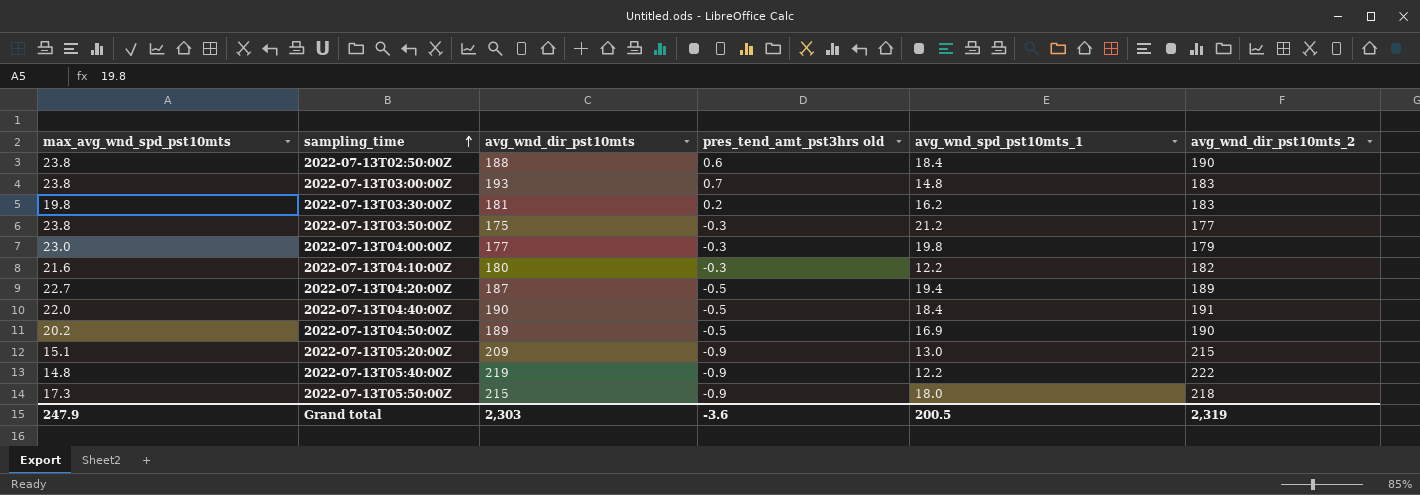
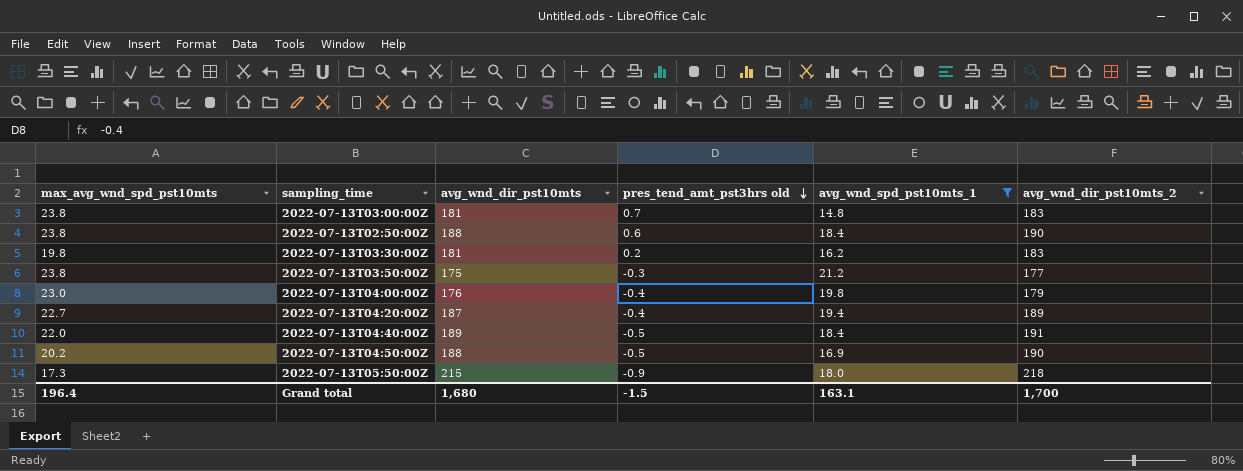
filter: none -> avg_wnd_spd_pst10mts_1 >= 14.8
row order: sampling_time ascending -> pres_tend_amt_pst3hrs old descending
2022-07-13T03:00:00Z | avg_wnd_dir_pst10mts: 193 -> 181
2022-07-13T04:00:00Z | avg_wnd_dir_pst10mts: 177 -> 176
2022-07-13T04:00:00Z | pres_tend_amt_pst3hrs old: -0.3 -> -0.4
2022-07-13T04:20:00Z | pres_tend_amt_pst3hrs old: -0.5 -> -0.4
2022-07-13T04:40:00Z | avg_wnd_dir_pst10mts: 190 -> 189
2022-07-13T04:50:00Z | avg_wnd_dir_pst10mts: 189 -> 188
Grand total | max_avg_wnd_spd_pst10mts: 247.9 -> 196.4
Grand total | avg_wnd_dir_pst10mts: 2,303 -> 1,680
Grand total | pres_tend_amt_pst3hrs old: -3.6 -> -1.5
Grand total | avg_wnd_spd_pst10mts_1: 200.5 -> 163.1
Grand total | avg_wnd_dir_pst10mts_2: 2,319 -> 1,700

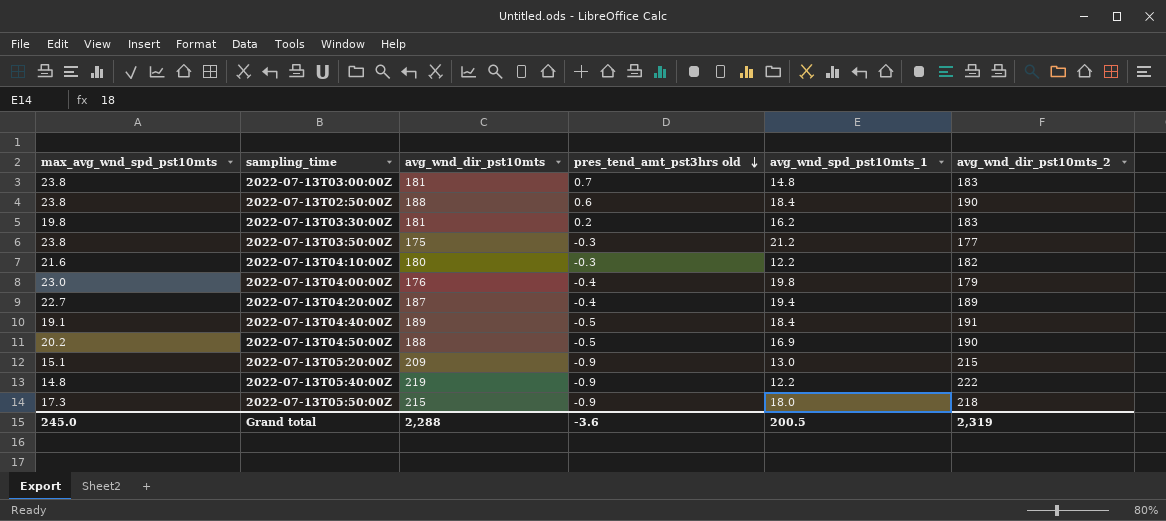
filter: avg_wnd_spd_pst10mts_1 >= 14.8 -> none
2022-07-13T04:40:00Z | max_avg_wnd_spd_pst10mts: 22.0 -> 19.1
Grand total | max_avg_wnd_spd_pst10mts: 196.4 -> 245.0
Grand total | avg_wnd_dir_pst10mts: 1,680 -> 2,288
Grand total | pres_tend_amt_pst3hrs old: -1.5 -> -3.6
Grand total | avg_wnd_spd_pst10mts_1: 163.1 -> 200.5
Grand total | avg_wnd_dir_pst10mts_2: 1,700 -> 2,319

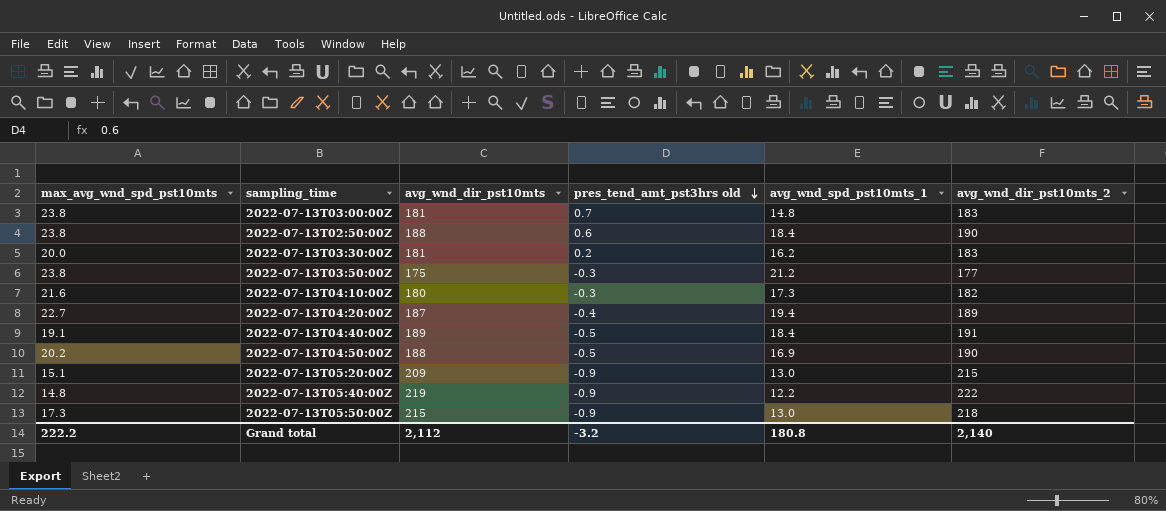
row 2022-07-13T04:00:00Z: 23.0 | 176 | -0.4 | 19.8 | 179 -> none
2022-07-13T03:30:00Z | max_avg_wnd_spd_pst10mts: 19.8 -> 20.0
2022-07-13T04:10:00Z | avg_wnd_spd_pst10mts_1: 12.2 -> 17.3
2022-07-13T05:50:00Z | avg_wnd_spd_pst10mts_1: 18.0 -> 13.0
Grand total | max_avg_wnd_spd_pst10mts: 245.0 -> 222.2
Grand total | avg_wnd_dir_pst10mts: 2,288 -> 2,112
Grand total | pres_tend_amt_pst3hrs old: -3.6 -> -3.2
Grand total | avg_wnd_spd_pst10mts_1: 200.5 -> 180.8
Grand total | avg_wnd_dir_pst10mts_2: 2,319 -> 2,140

